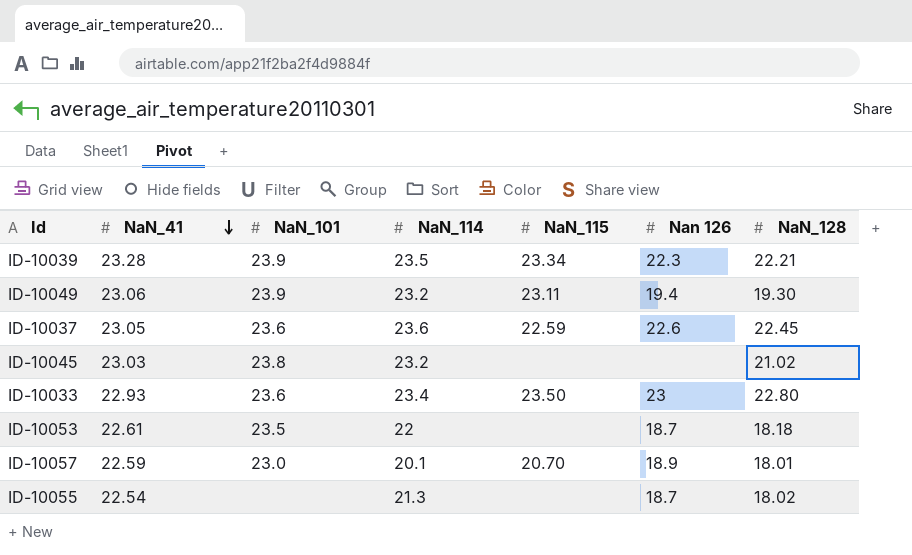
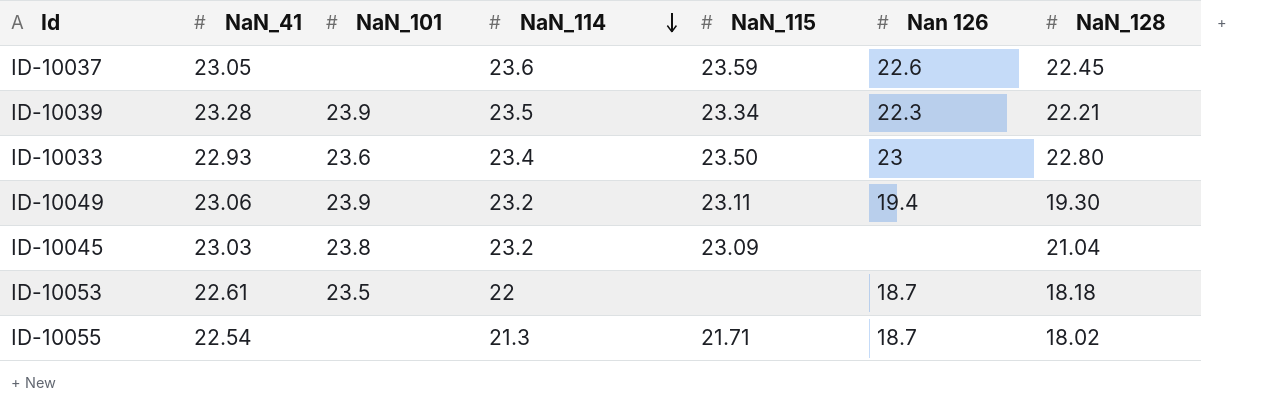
row order: NaN_41 descending -> NaN_114 descending
row ID-10057: 22.59 | 23.0 | 20.1 | 20.70 | 18.9 | 18.01 -> none
ID-10037 | NaN_101: 23.6 -> none
ID-10037 | NaN_115: 22.59 -> 23.59
ID-10045 | NaN_115: none -> 23.09
ID-10045 | NaN_128: 21.02 -> 21.04
ID-10055 | NaN_115: none -> 21.71

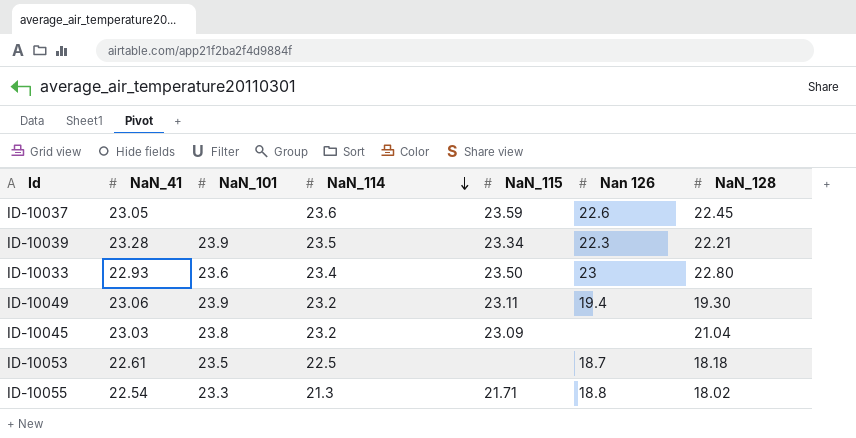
ID-10053 | NaN_114: 22 -> 22.5
ID-10055 | NaN_101: none -> 23.3
ID-10055 | Nan 126: 18.7 -> 18.8

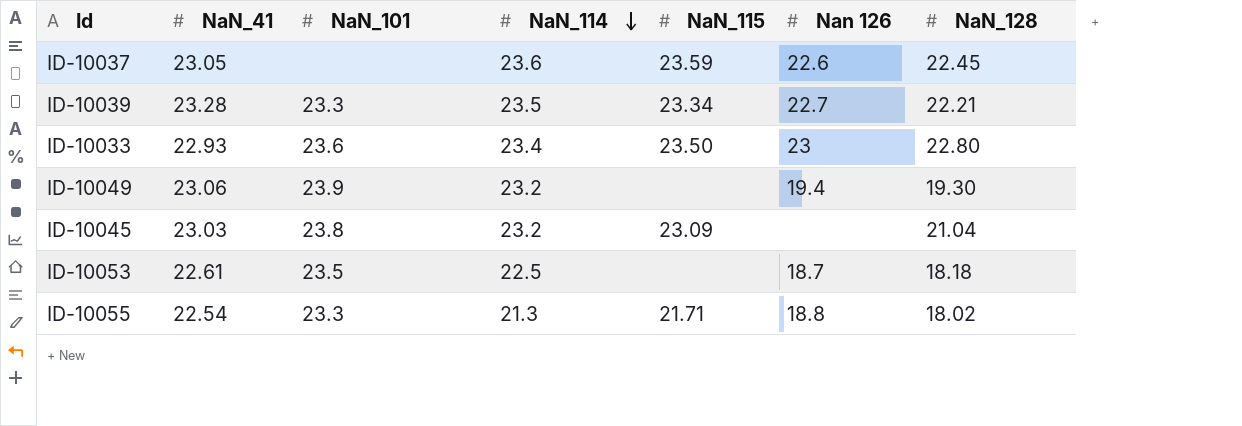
ID-10039 | NaN_101: 23.9 -> 23.3
ID-10039 | Nan 126: 22.3 -> 22.7
ID-10049 | NaN_115: 23.11 -> none

